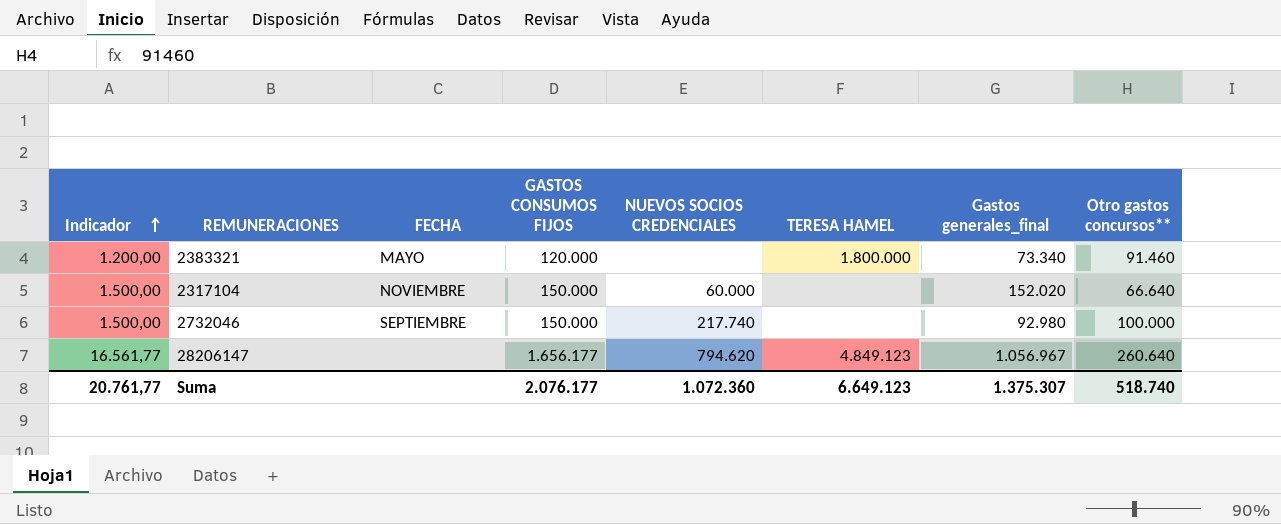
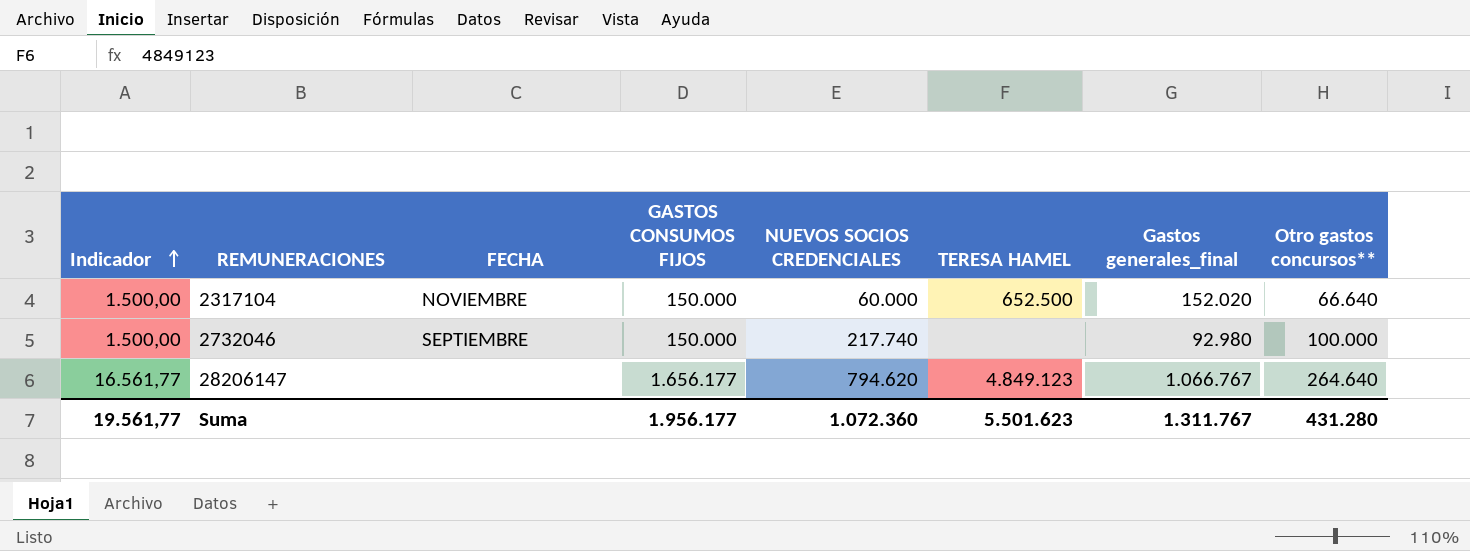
row 2383321: 1.200,00 | MAYO | 120.000 | none | 1.800.000 | 73.340 | 91.460 -> none
2317104 | TERESA HAMEL: none -> 652.500
28206147 | Gastos generales_final: 1.056.967 -> 1.066.767
28206147 | Otro gastos concursos**: 260.640 -> 264.640
Suma | Indicador: 20.761,77 -> 19.561,77
Suma | GASTOS CONSUMOS FIJOS: 2.076.177 -> 1.956.177
Suma | TERESA HAMEL: 6.649.123 -> 5.501.623
Suma | Gastos generales_final: 1.375.307 -> 1.311.767
Suma | Otro gastos concursos**: 518.740 -> 431.280

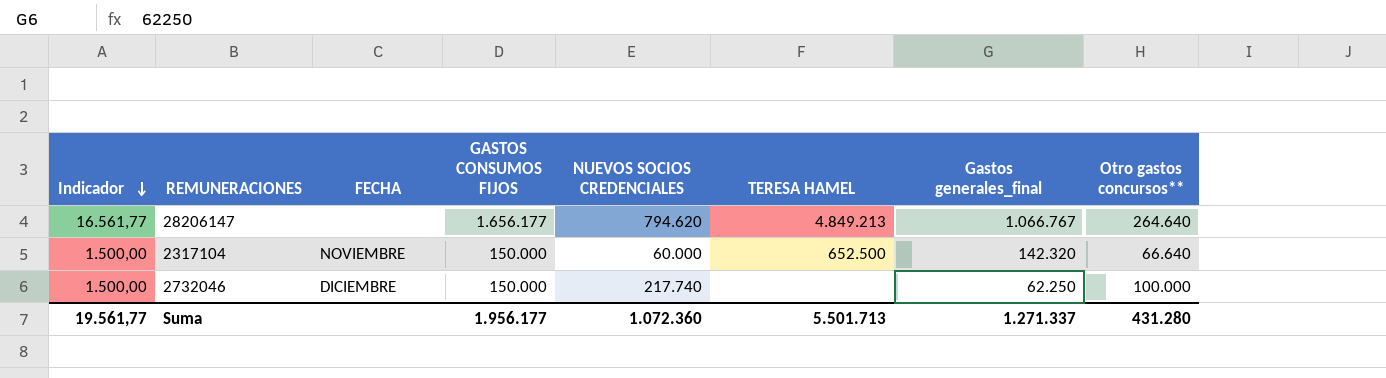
row order: Indicador ascending -> Indicador descending
28206147 | TERESA HAMEL: 4.849.123 -> 4.849.213
2317104 | Gastos generales_final: 152.020 -> 142.320
2732046 | FECHA: SEPTIEMBRE -> DICIEMBRE
2732046 | Gastos generales_final: 92.980 -> 62.250
Suma | TERESA HAMEL: 5.501.623 -> 5.501.713
Suma | Gastos generales_final: 1.311.767 -> 1.271.337

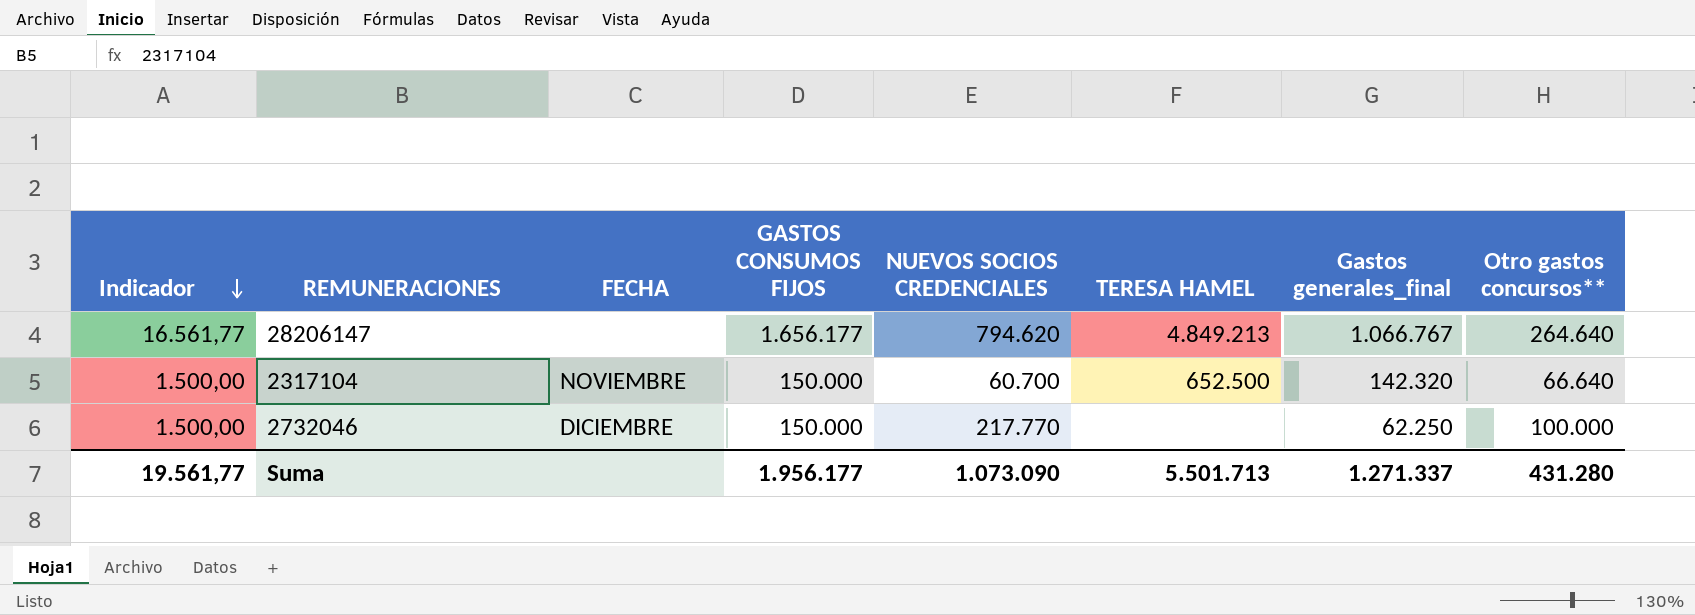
2317104 | NUEVOS SOCIOS CREDENCIALES: 60.000 -> 60.700
2732046 | NUEVOS SOCIOS CREDENCIALES: 217.740 -> 217.770
Suma | NUEVOS SOCIOS CREDENCIALES: 1.072.360 -> 1.073.090

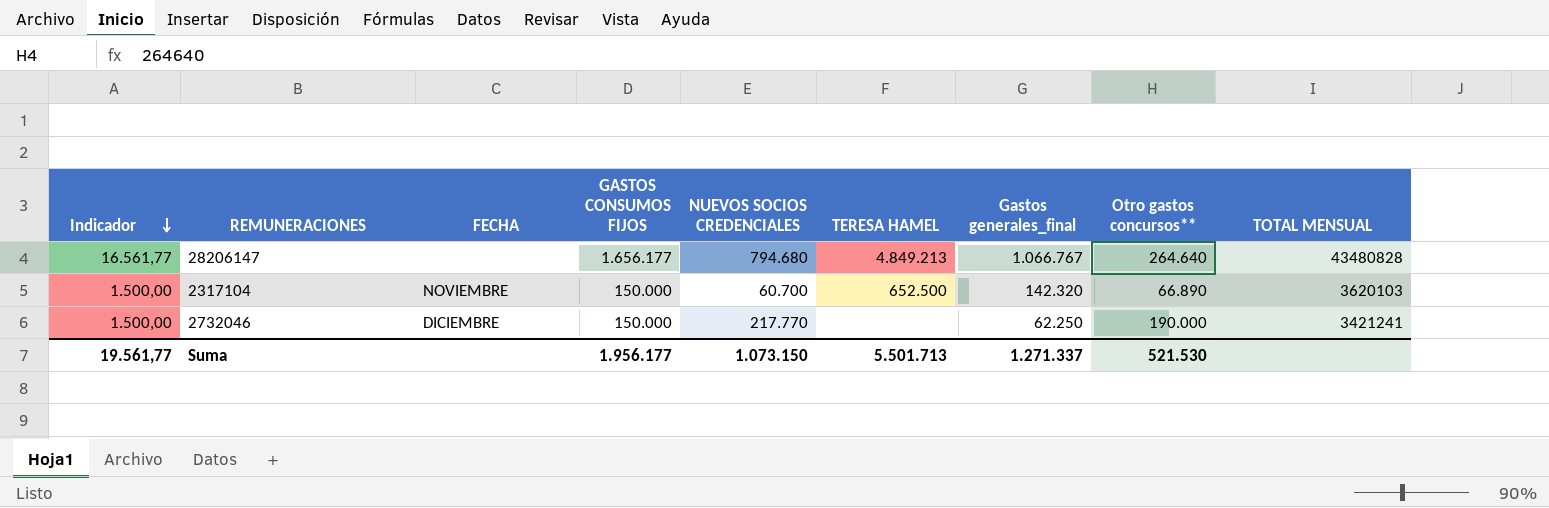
column TOTAL MENSUAL | position: none -> 9
28206147 | NUEVOS SOCIOS CREDENCIALES: 794.620 -> 794.680
2317104 | Otro gastos concursos**: 66.640 -> 66.890
2732046 | Otro gastos concursos**: 100.000 -> 190.000
Suma | NUEVOS SOCIOS CREDENCIALES: 1.073.090 -> 1.073.150
Suma | Otro gastos concursos**: 431.280 -> 521.530

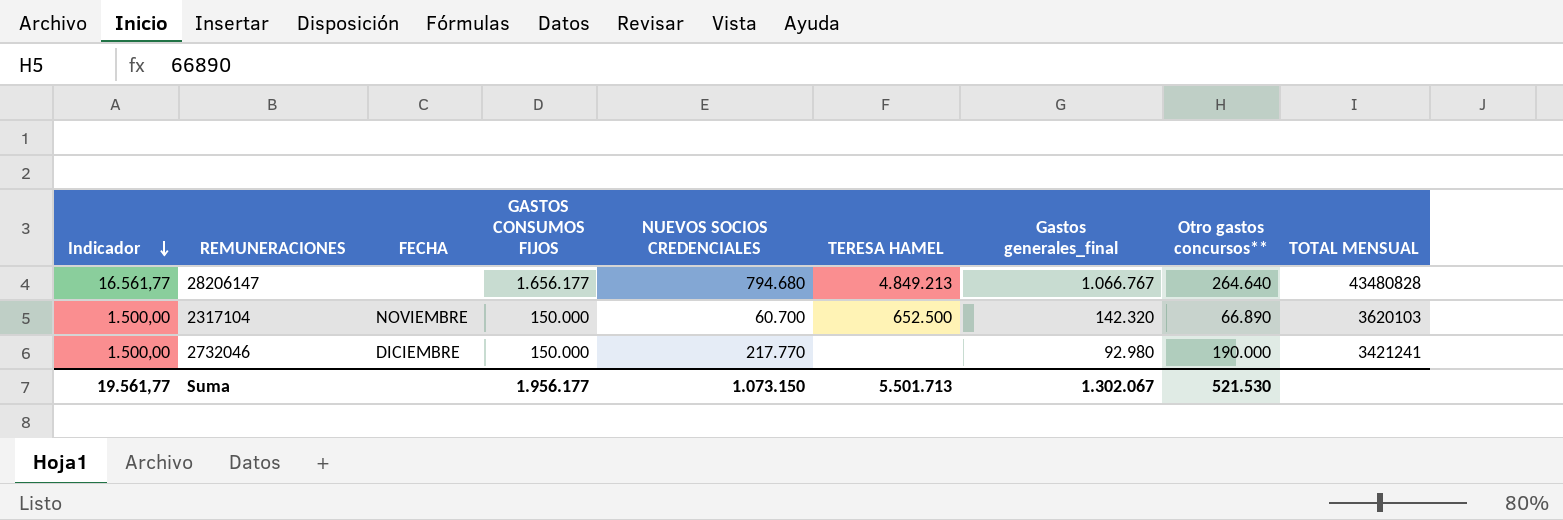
2732046 | Gastos generales_final: 62.250 -> 92.980
Suma | Gastos generales_final: 1.271.337 -> 1.302.067

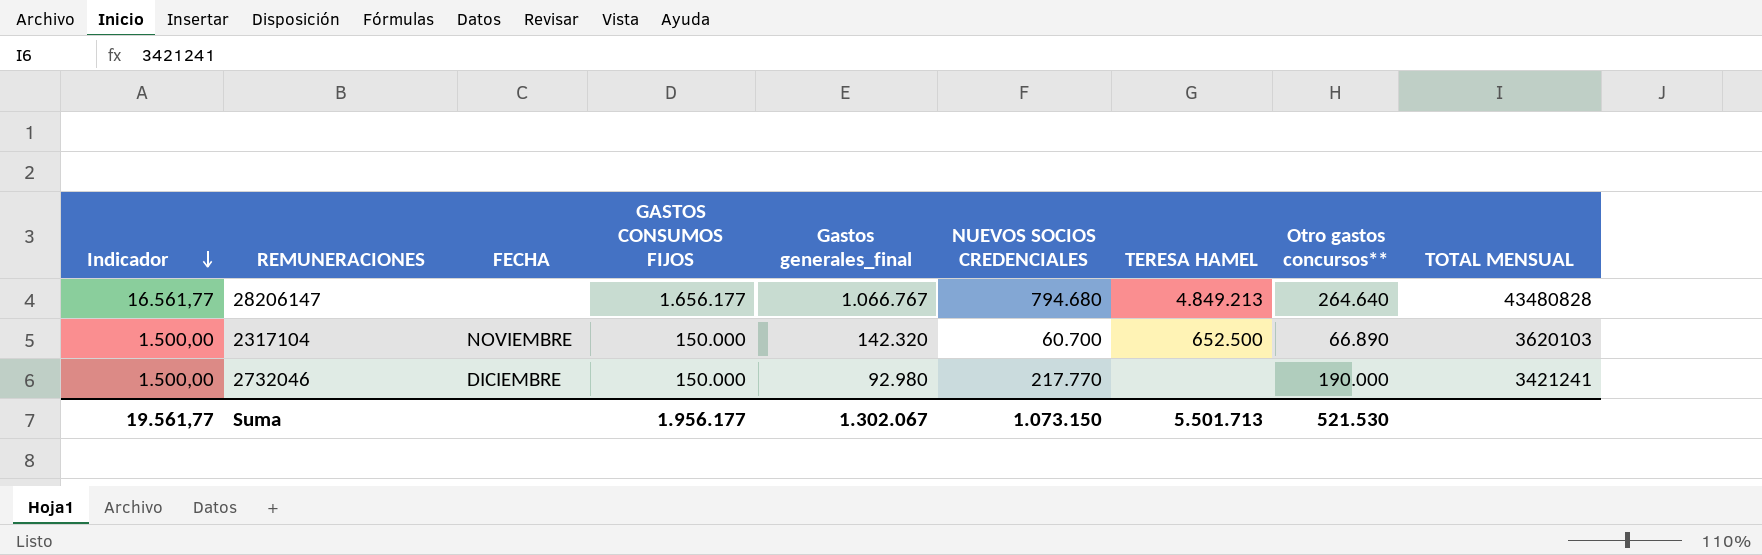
column Gastos generales_final | position: 7 -> 5

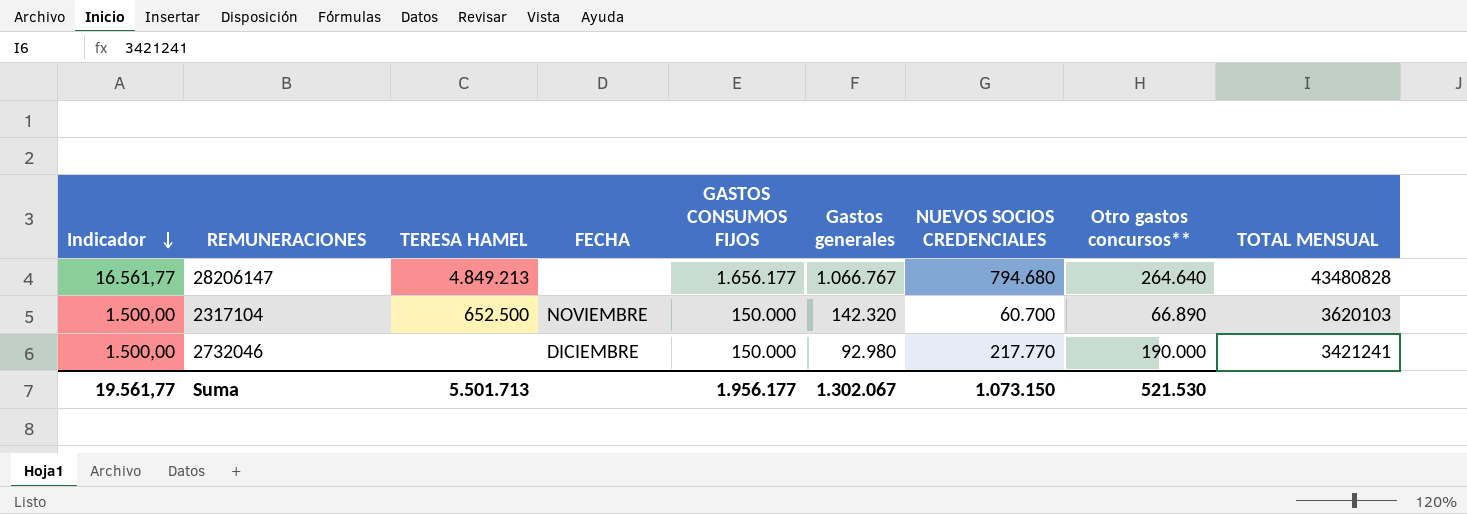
column TERESA HAMEL | position: 7 -> 3
column name: Gastos generales_final -> Gastos generales

